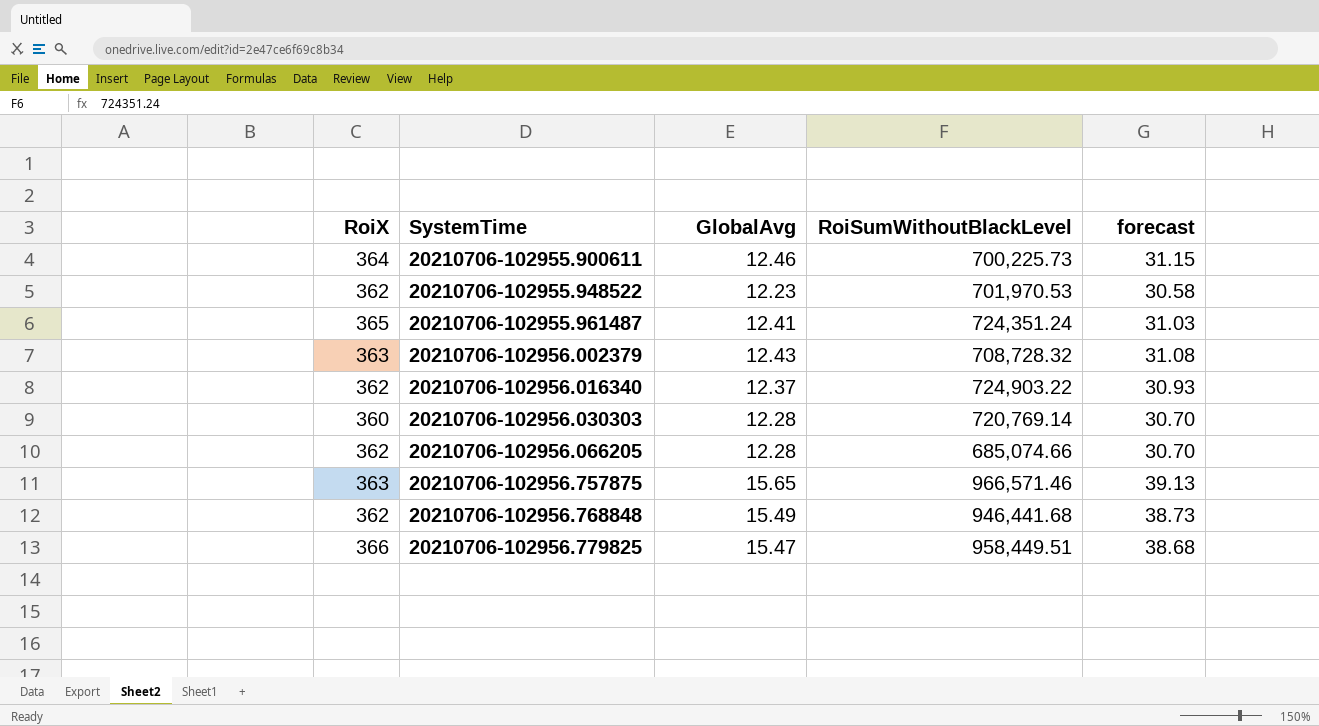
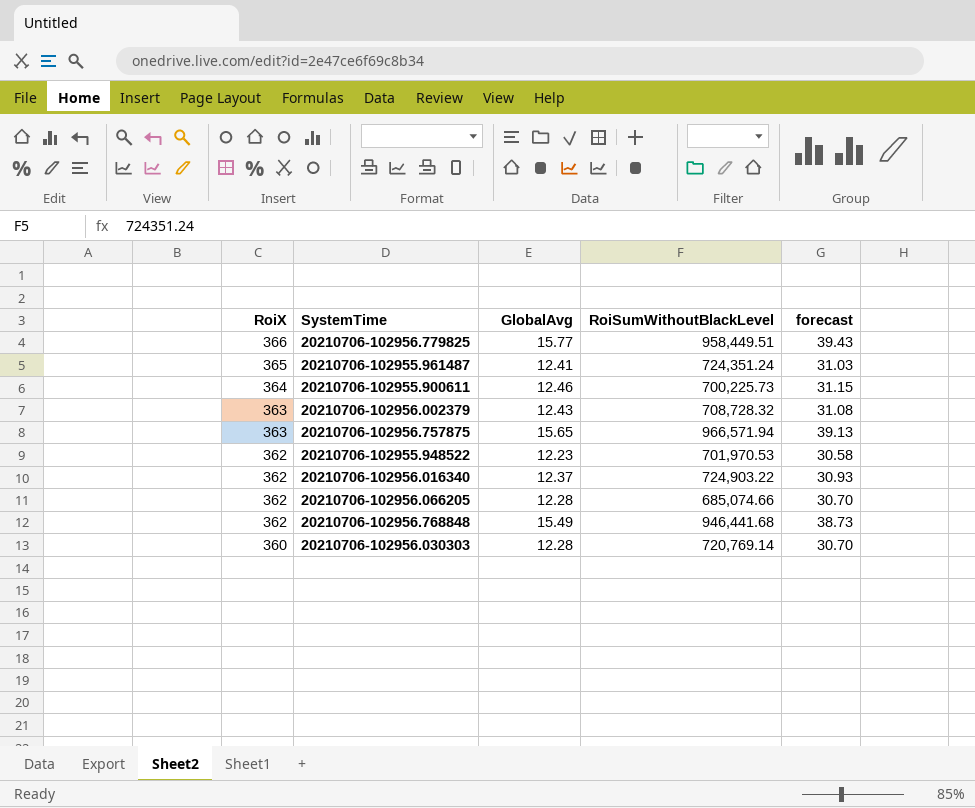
row order: SystemTime ascending -> RoiX descending
20210706-102956.779825 | GlobalAvg: 15.47 -> 15.77
20210706-102956.779825 | forecast: 38.68 -> 39.43
20210706-102956.757875 | RoiSumWithoutBlackLevel: 966,571.46 -> 966,571.94

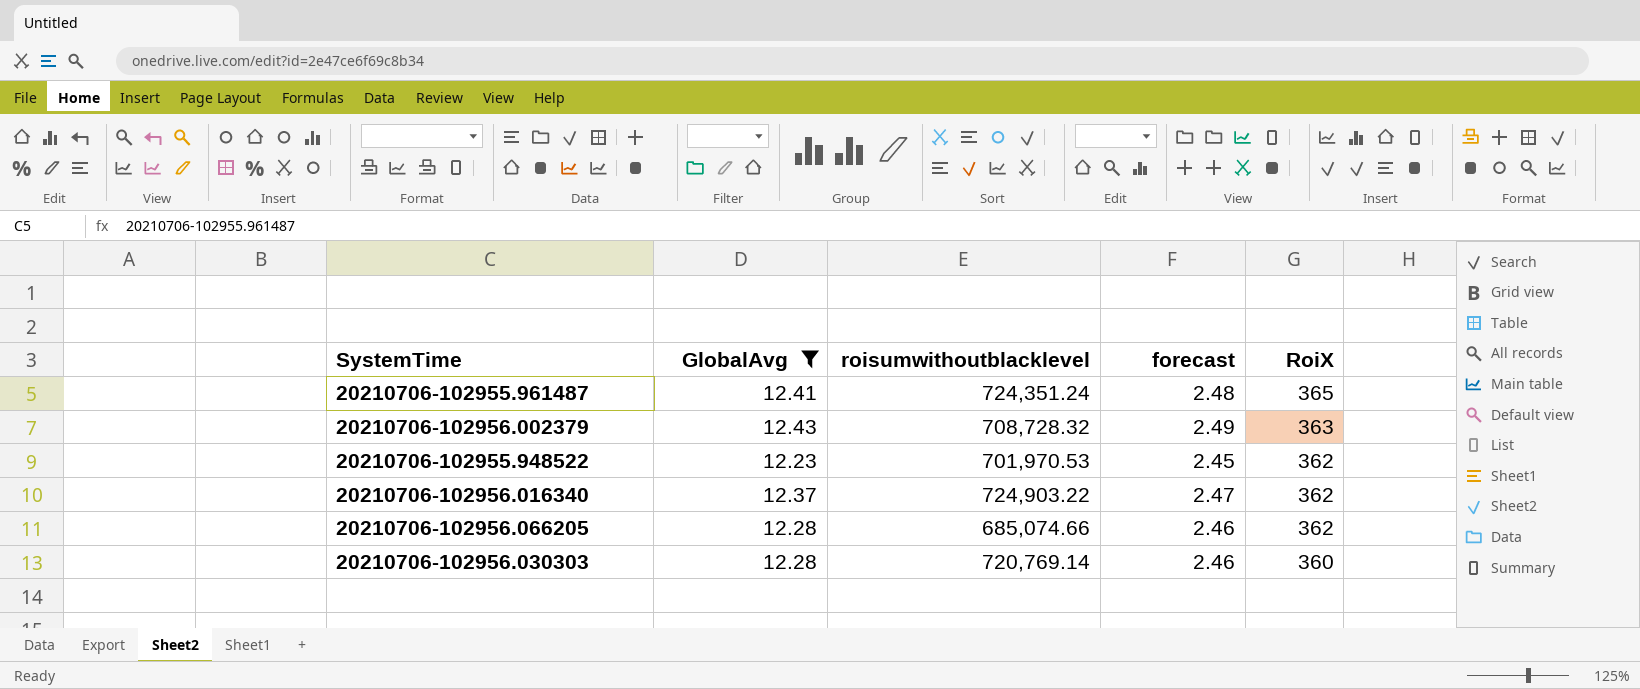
filter: none -> GlobalAvg <= 12.43
column name: RoiSumWithoutBlackLevel -> roisumwithoutblacklevel
column forecast | formula: [GlobalAvg] * 2.5 -> [GlobalAvg] * 0.2
column RoiX | position: 1 -> 5

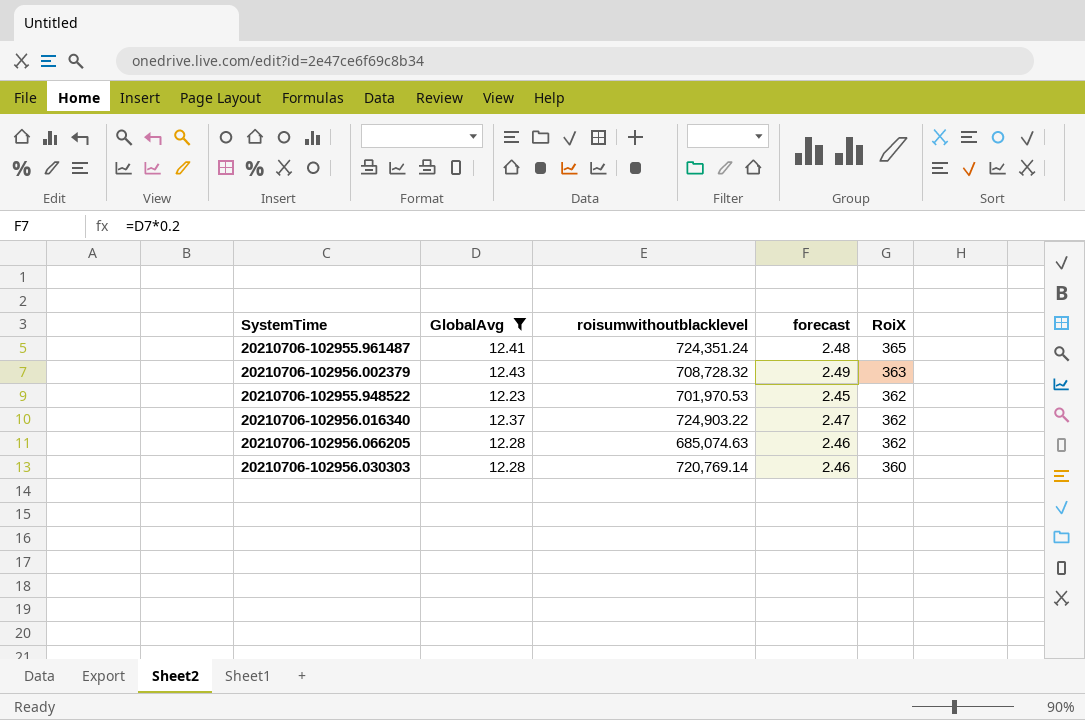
20210706-102956.066205 | roisumwithoutblacklevel: 685,074.66 -> 685,074.63

